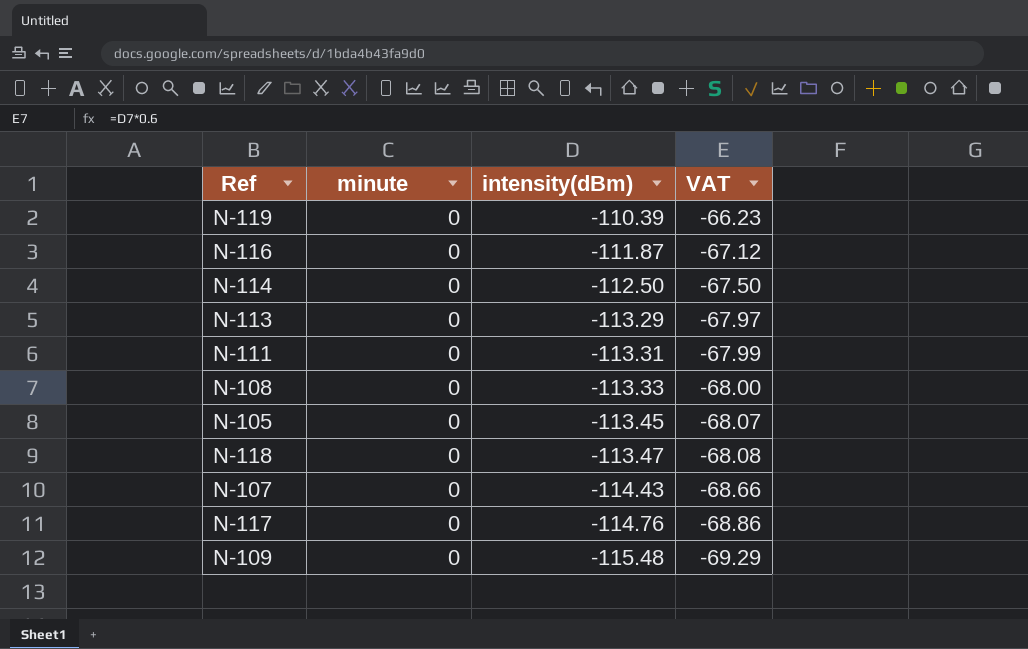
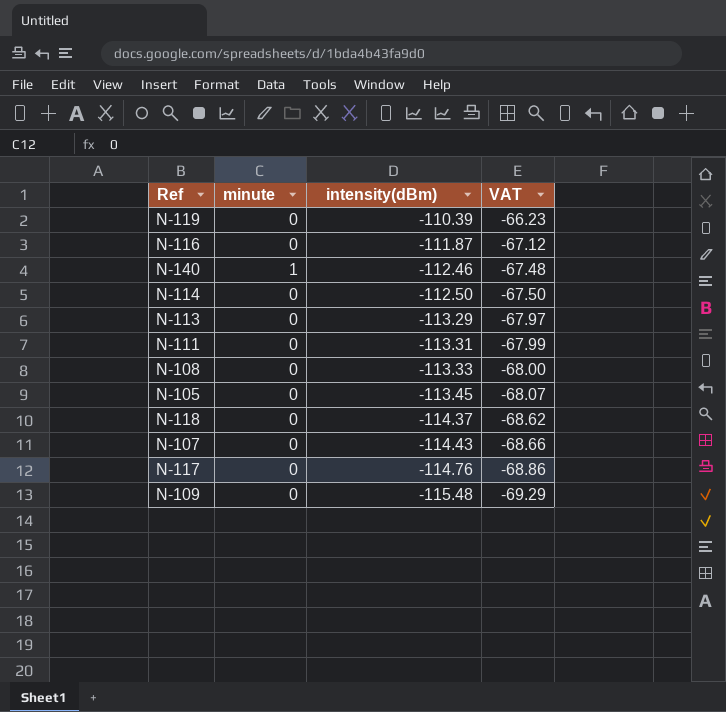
row N-140: none -> 1 | -112.46 | -67.48
N-118 | intensity(dBm): -113.47 -> -114.37
N-118 | VAT: -68.08 -> -68.62

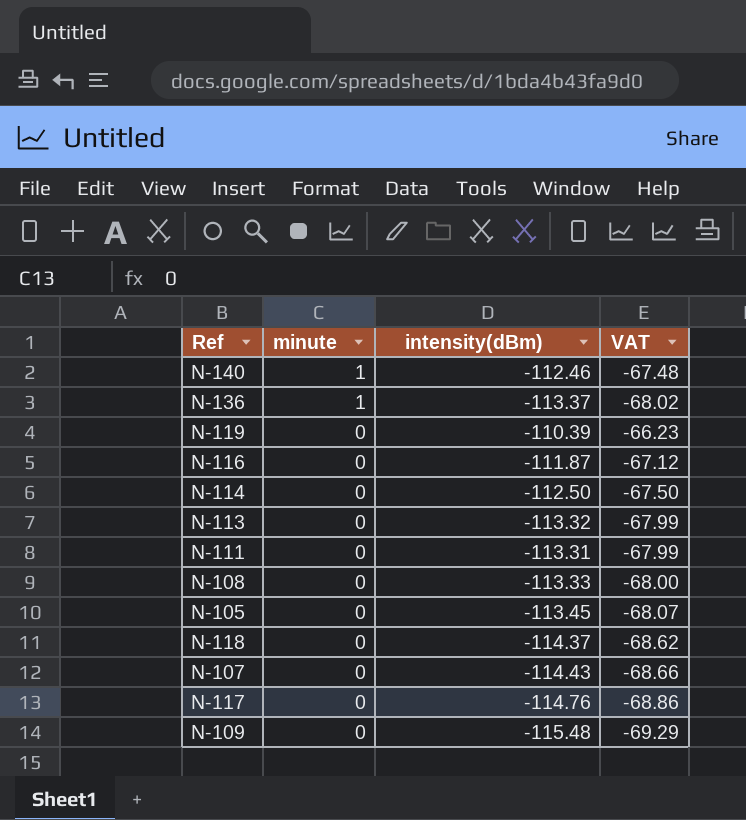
row order: intensity(dBm) descending -> minute descending
row N-136: none -> 1 | -113.37 | -68.02
N-113 | intensity(dBm): -113.29 -> -113.32
N-113 | VAT: -67.97 -> -67.99

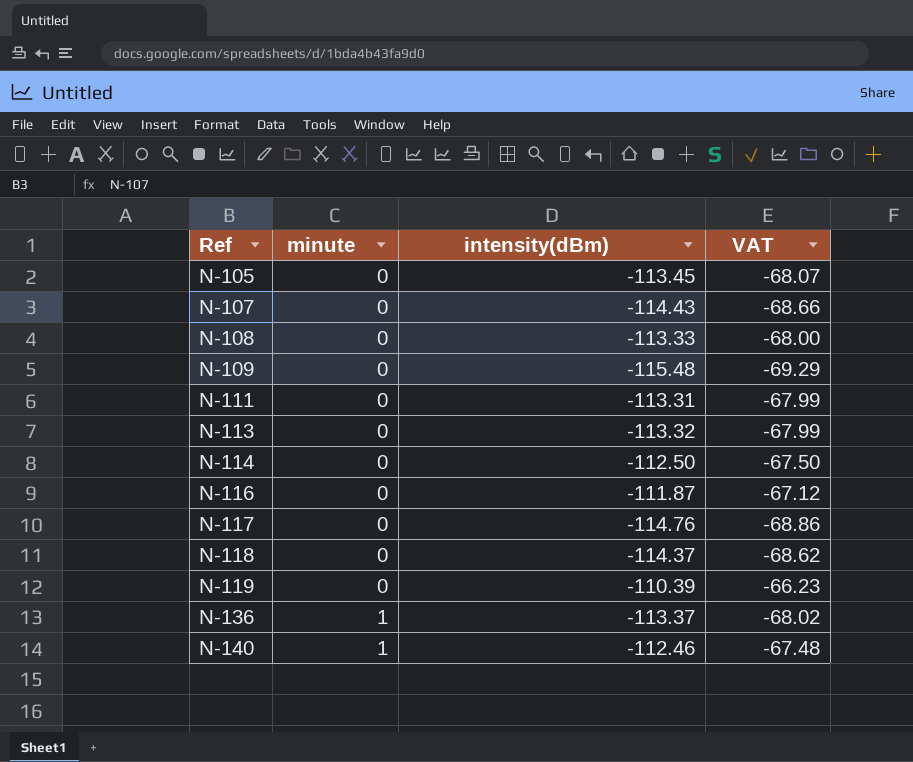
row order: minute descending -> Ref ascending

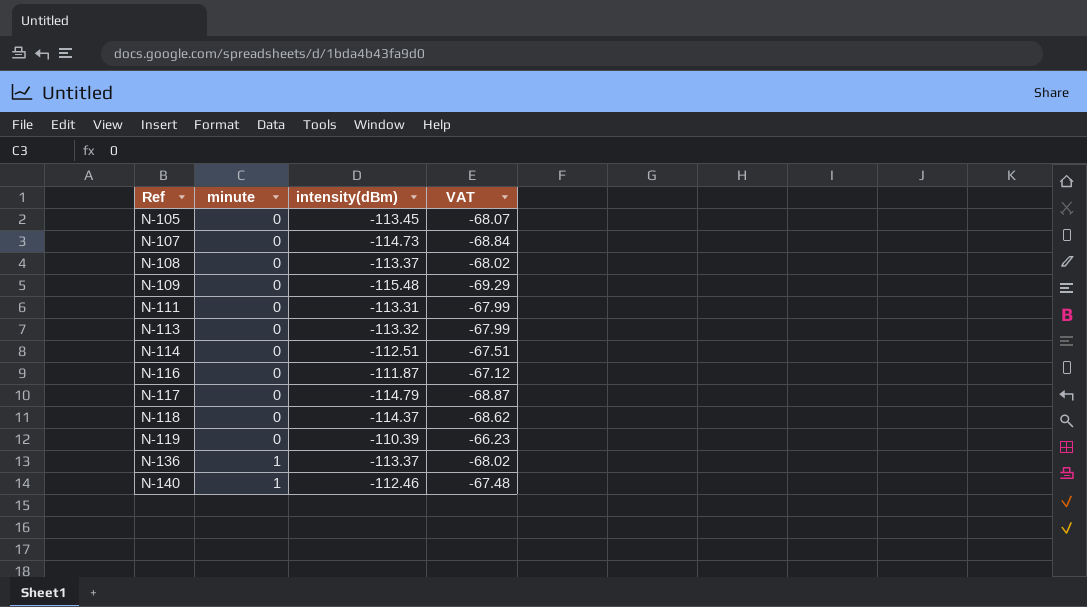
N-107 | intensity(dBm): -114.43 -> -114.73
N-107 | VAT: -68.66 -> -68.84
N-108 | intensity(dBm): -113.33 -> -113.37
N-108 | VAT: -68.00 -> -68.02
N-114 | intensity(dBm): -112.50 -> -112.51
N-114 | VAT: -67.50 -> -67.51
N-117 | intensity(dBm): -114.76 -> -114.79
N-117 | VAT: -68.86 -> -68.87

